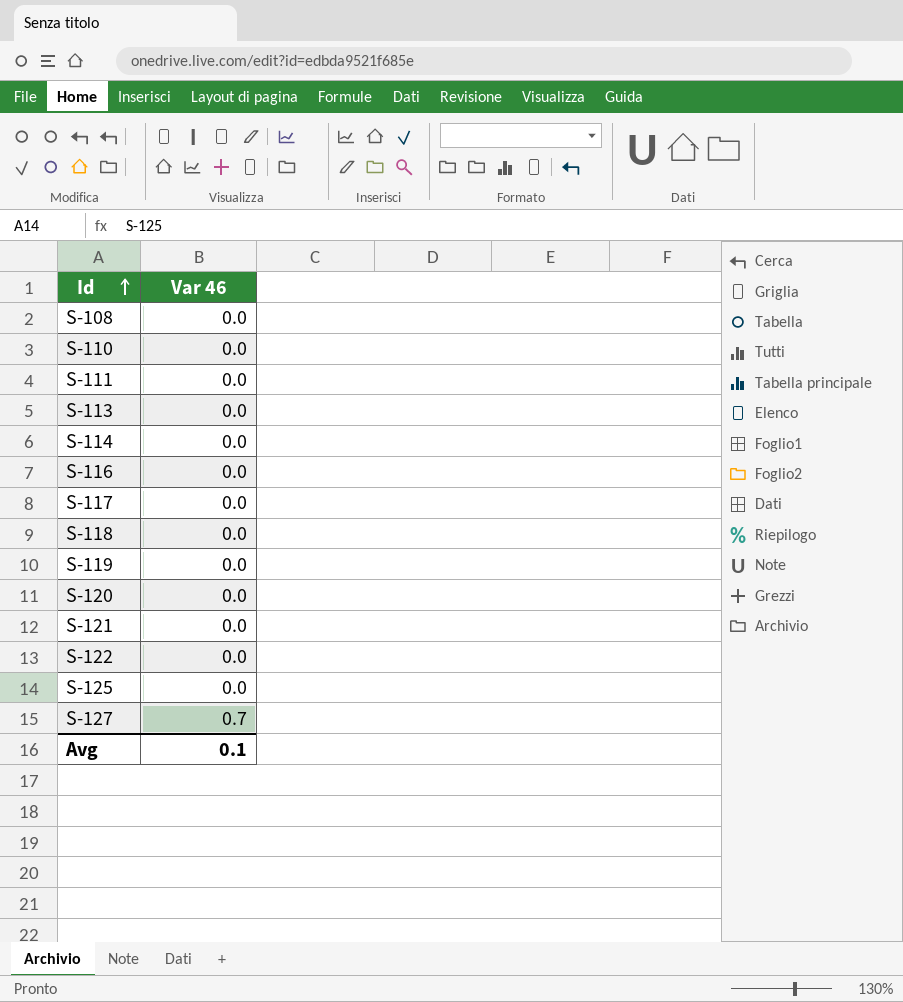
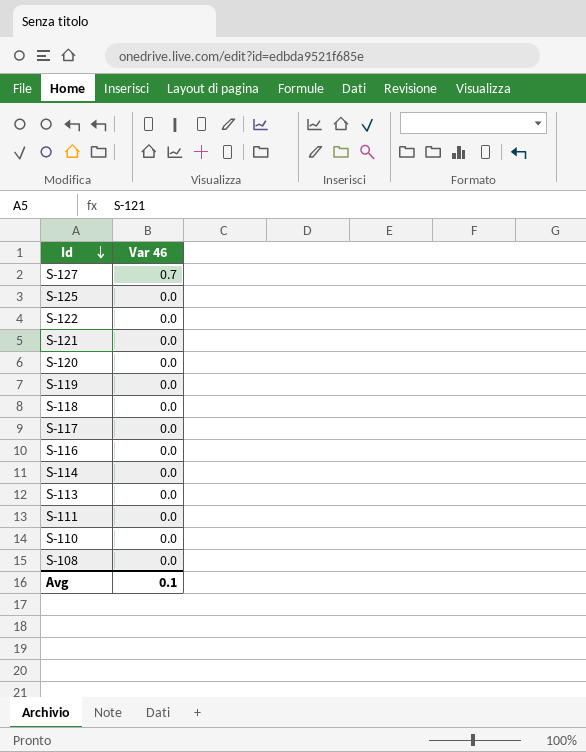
row order: Id ascending -> Id descending

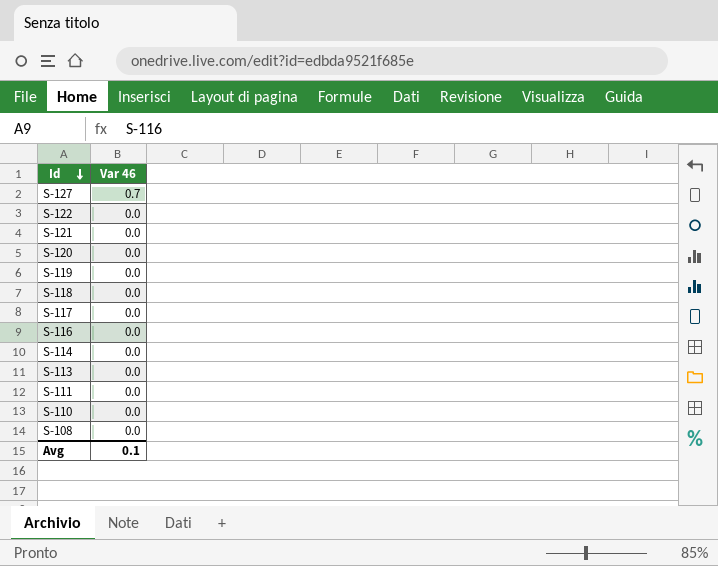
row S-125: 0.0 -> none

